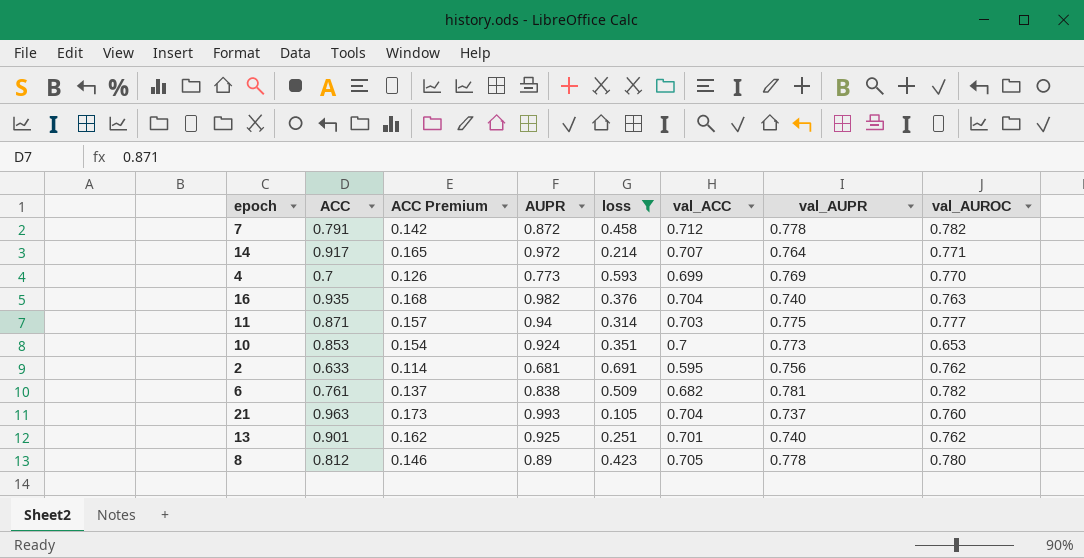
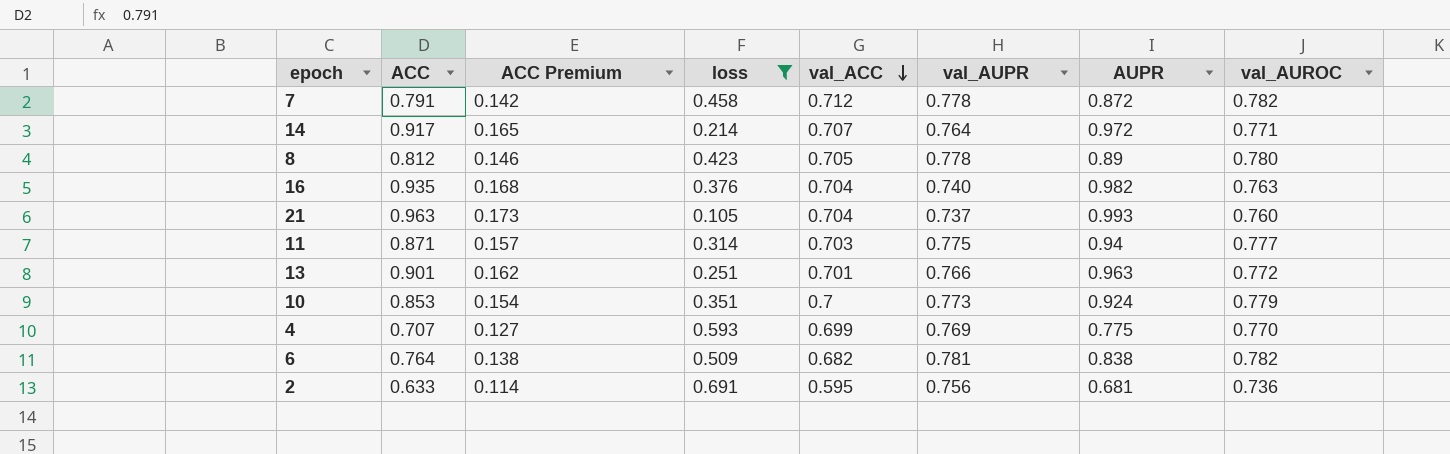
row order: none -> val_ACC descending
column AUPR | position: 4 -> 7
13 | val_AUPR: 0.740 -> 0.766
13 | AUPR: 0.925 -> 0.963
13 | val_AUROC: 0.762 -> 0.772
10 | val_AUROC: 0.653 -> 0.779
4 | ACC: 0.7 -> 0.707
4 | ACC Premium: 0.126 -> 0.127
4 | AUPR: 0.773 -> 0.775
6 | ACC: 0.761 -> 0.764
6 | ACC Premium: 0.137 -> 0.138
2 | val_AUROC: 0.762 -> 0.736

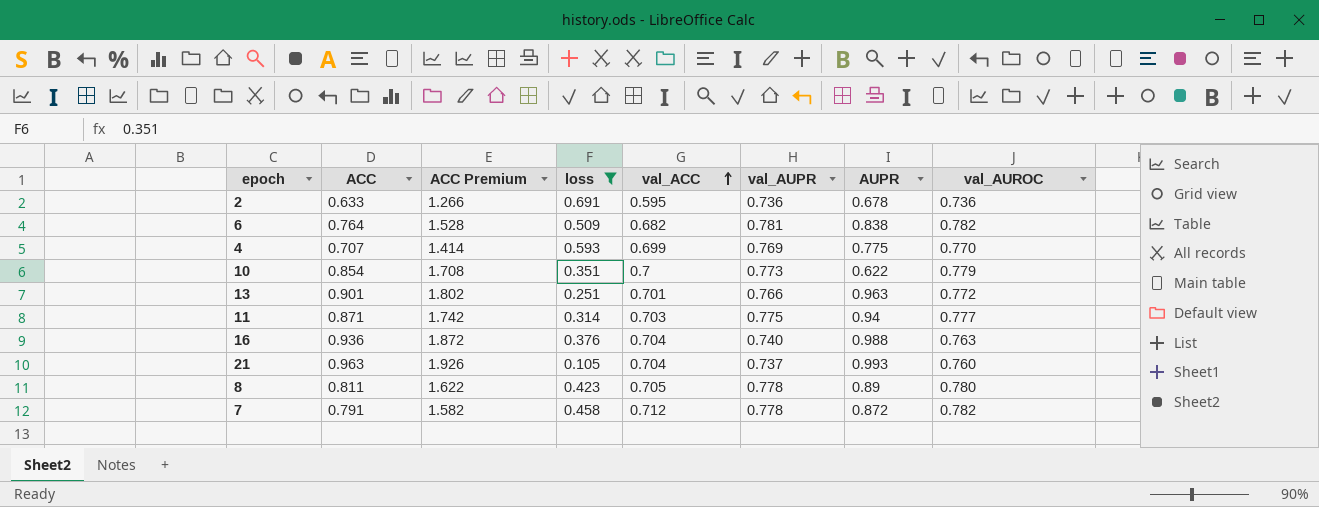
row order: val_ACC descending -> val_ACC ascending
column ACC Premium | formula: [ACC] * 0.18 -> [ACC] * 2
row 14: 0.917 | 0.165 | 0.214 | 0.707 | 0.764 | 0.972 | 0.771 -> none
2 | val_AUPR: 0.756 -> 0.736
2 | AUPR: 0.681 -> 0.678
10 | ACC: 0.853 -> 0.854
10 | AUPR: 0.924 -> 0.622
16 | ACC: 0.935 -> 0.936
16 | AUPR: 0.982 -> 0.988
8 | ACC: 0.812 -> 0.811

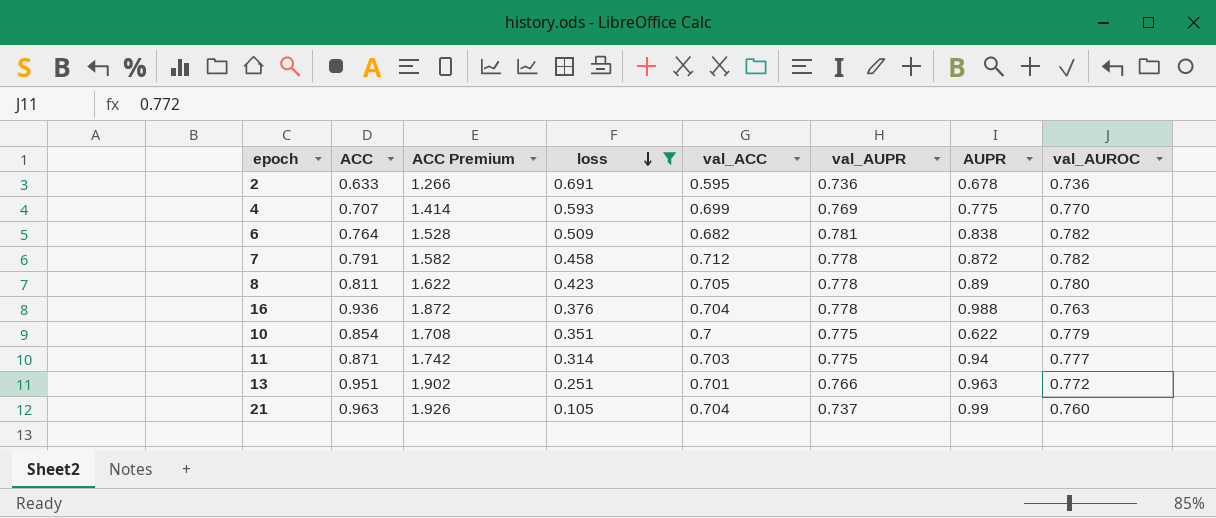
row order: val_ACC ascending -> loss descending
16 | val_AUPR: 0.740 -> 0.778
10 | val_AUPR: 0.773 -> 0.775
13 | ACC: 0.901 -> 0.951
13 | ACC Premium: 1.802 -> 1.902
21 | AUPR: 0.993 -> 0.99

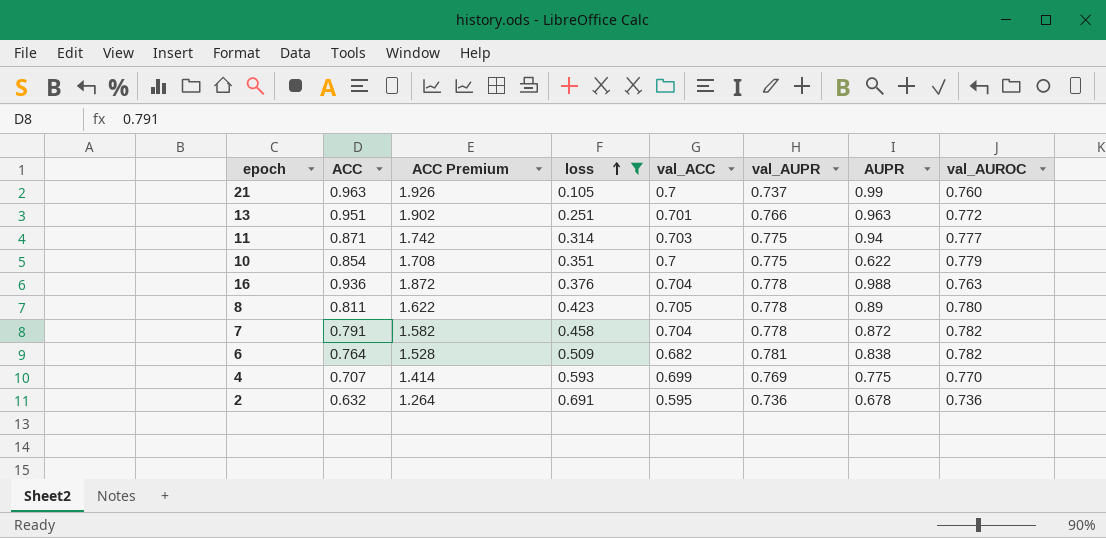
row order: loss descending -> loss ascending
21 | val_ACC: 0.704 -> 0.7
7 | val_ACC: 0.712 -> 0.704
2 | ACC: 0.633 -> 0.632
2 | ACC Premium: 1.266 -> 1.264

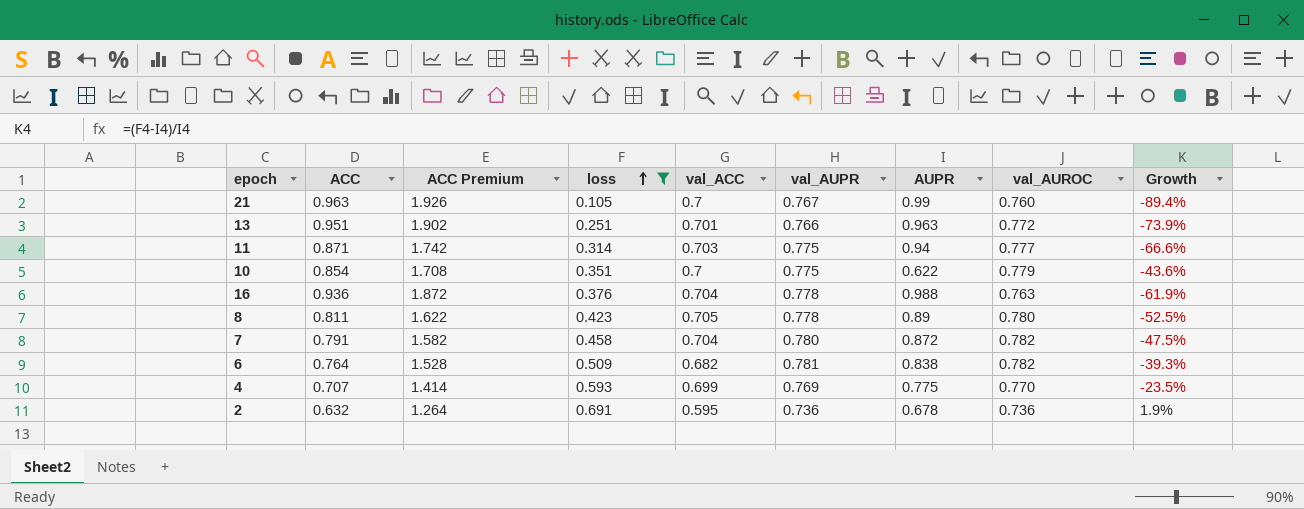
column Growth | formula: none -> ([loss] - [AUPR]) / [AUPR]
21 | val_AUPR: 0.737 -> 0.767
7 | val_AUPR: 0.778 -> 0.780

